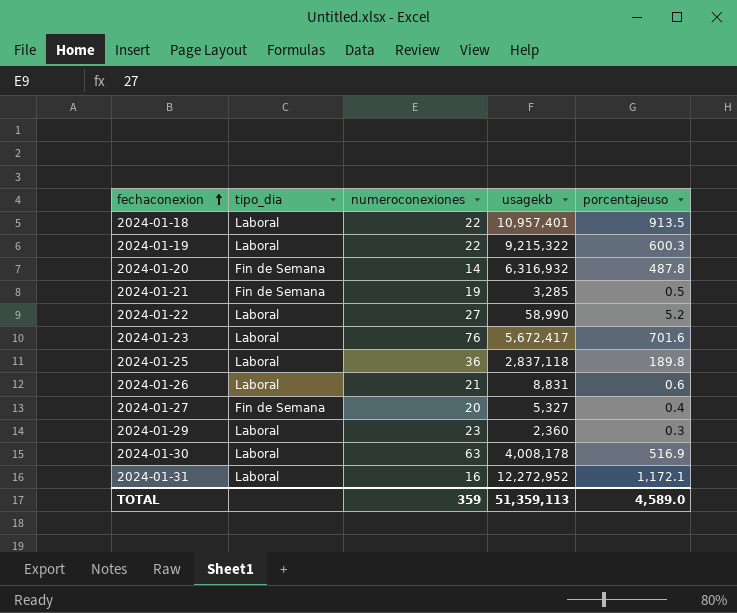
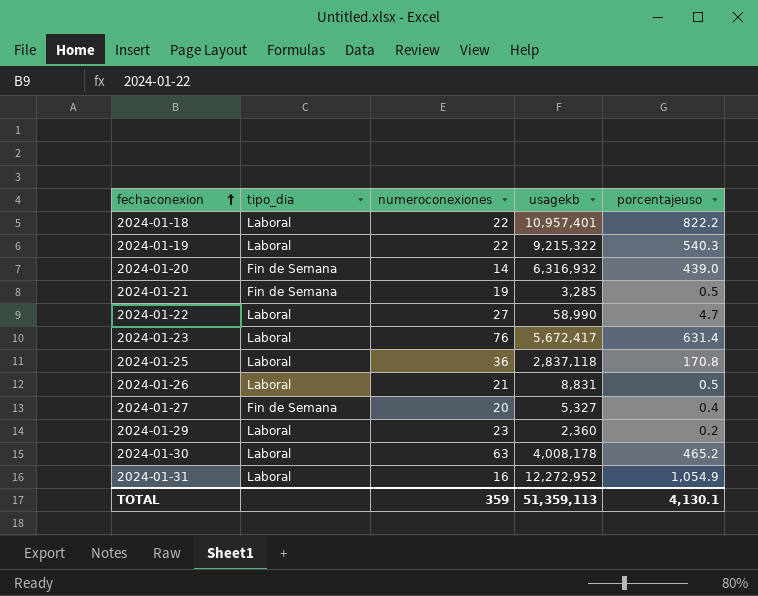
2024-01-18 | porcentajeuso: 913.5 -> 822.2
2024-01-19 | porcentajeuso: 600.3 -> 540.3
2024-01-20 | porcentajeuso: 487.8 -> 439.0
2024-01-22 | porcentajeuso: 5.2 -> 4.7
2024-01-23 | porcentajeuso: 701.6 -> 631.4
2024-01-25 | porcentajeuso: 189.8 -> 170.8
2024-01-26 | porcentajeuso: 0.6 -> 0.5
2024-01-29 | porcentajeuso: 0.3 -> 0.2
2024-01-30 | porcentajeuso: 516.9 -> 465.2
2024-01-31 | porcentajeuso: 1,172.1 -> 1,054.9
TOTAL | porcentajeuso: 4,589.0 -> 4,130.1

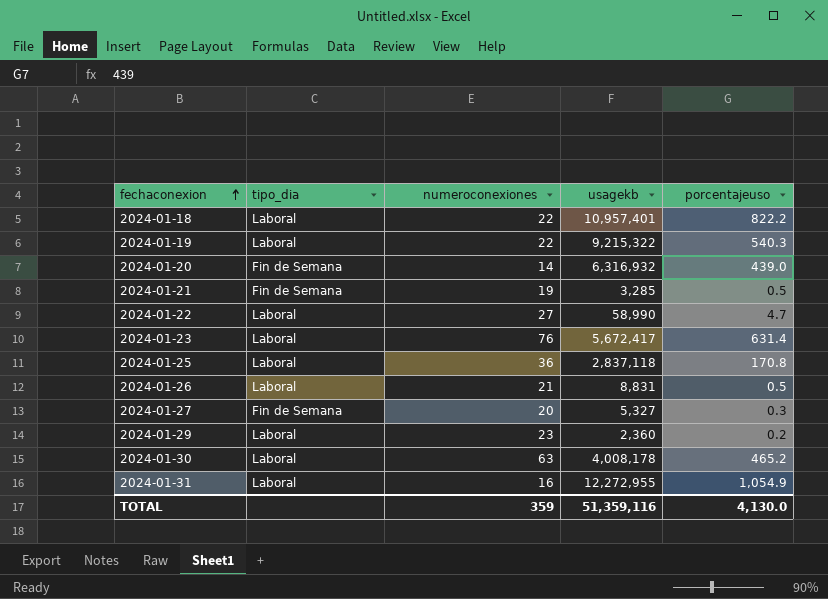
2024-01-27 | porcentajeuso: 0.4 -> 0.3
2024-01-31 | usagekb: 12,272,952 -> 12,272,955
TOTAL | usagekb: 51,359,113 -> 51,359,116
TOTAL | porcentajeuso: 4,130.1 -> 4,130.0

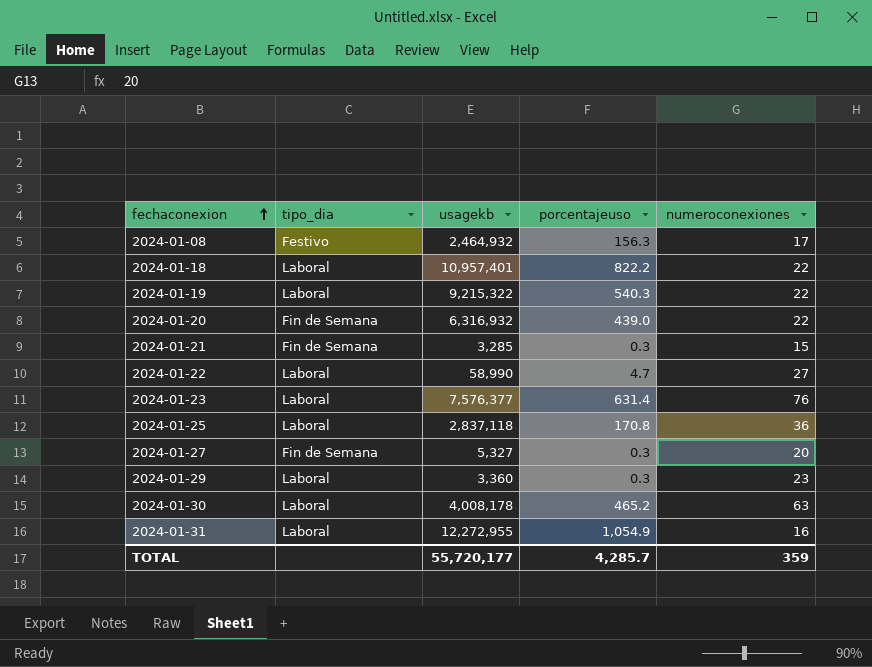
column numeroconexiones | position: 3 -> 5
row 2024-01-26: Laboral | 21 | 8,831 | 0.5 -> none
row 2024-01-08: none -> Festivo | 2,464,932 | 156.3 | 17
2024-01-20 | numeroconexiones: 14 -> 22
2024-01-21 | porcentajeuso: 0.5 -> 0.3
2024-01-21 | numeroconexiones: 19 -> 15
2024-01-23 | usagekb: 5,672,417 -> 7,576,377
2024-01-29 | usagekb: 2,360 -> 3,360
2024-01-29 | porcentajeuso: 0.2 -> 0.3
TOTAL | usagekb: 51,359,116 -> 55,720,177
TOTAL | porcentajeuso: 4,130.0 -> 4,285.7

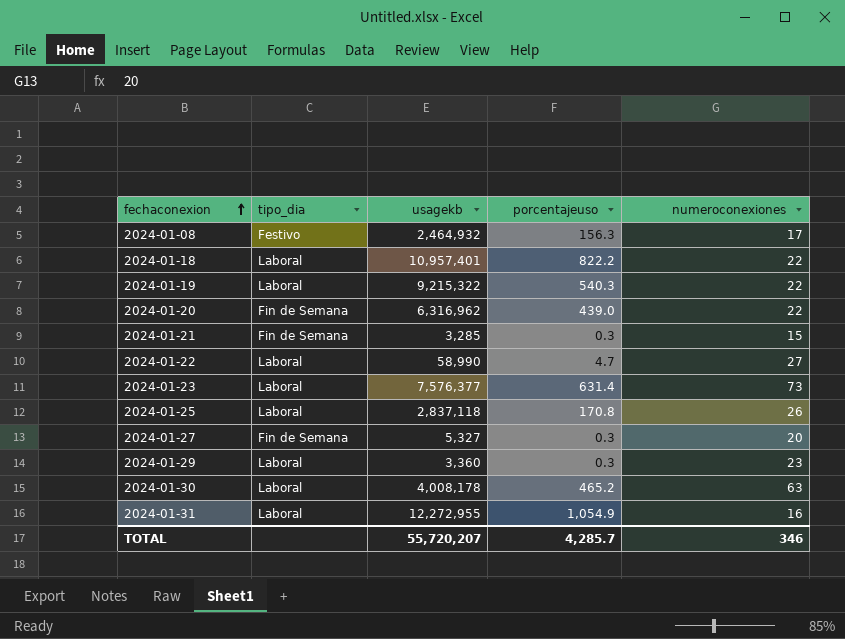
2024-01-20 | usagekb: 6,316,932 -> 6,316,962
2024-01-23 | numeroconexiones: 76 -> 73
2024-01-25 | numeroconexiones: 36 -> 26
TOTAL | usagekb: 55,720,177 -> 55,720,207
TOTAL | numeroconexiones: 359 -> 346

